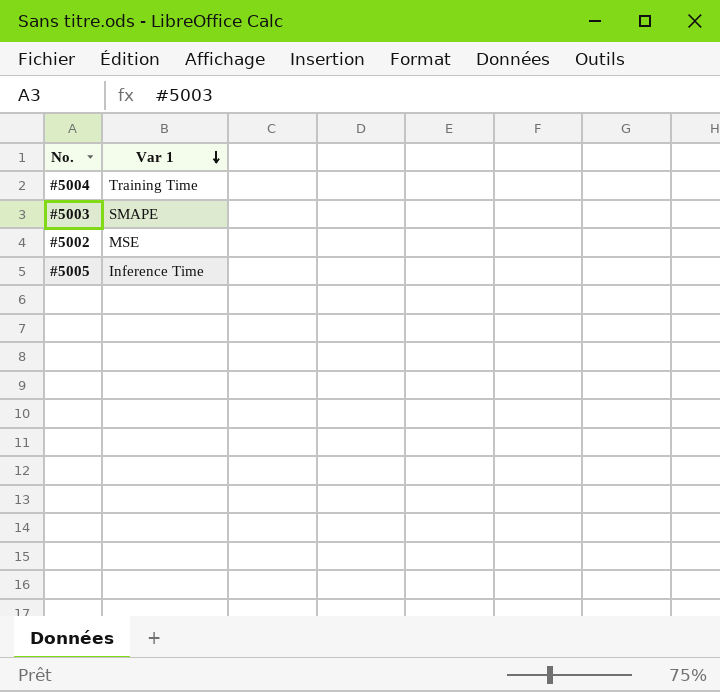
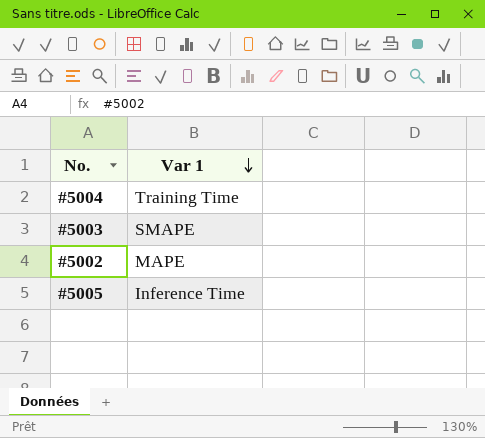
#5002 | Var 1: MSE -> MAPE

